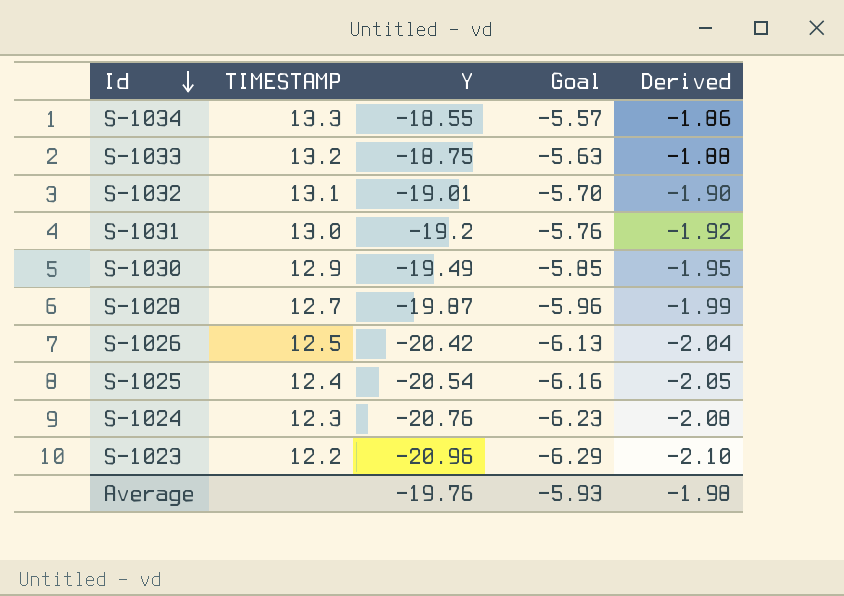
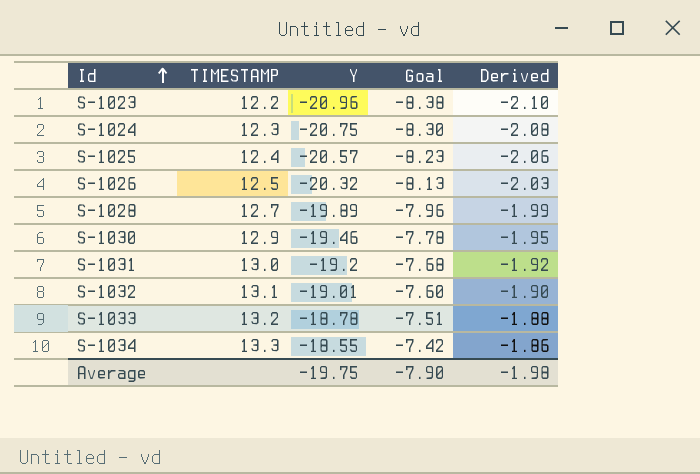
row order: Id descending -> Id ascending
column Goal | formula: [Y] * 0.3 -> [Y] * 0.4
S-1024 | Y: -20.76 -> -20.75
S-1025 | Y: -20.54 -> -20.57
S-1025 | Derived: -2.05 -> -2.06
S-1026 | Y: -20.42 -> -20.32
S-1026 | Derived: -2.04 -> -2.03
S-1028 | Y: -19.87 -> -19.89
S-1030 | Y: -19.49 -> -19.46
S-1033 | Y: -18.75 -> -18.78
Average | Y: -19.76 -> -19.75
Average | Goal: -5.93 -> -7.90

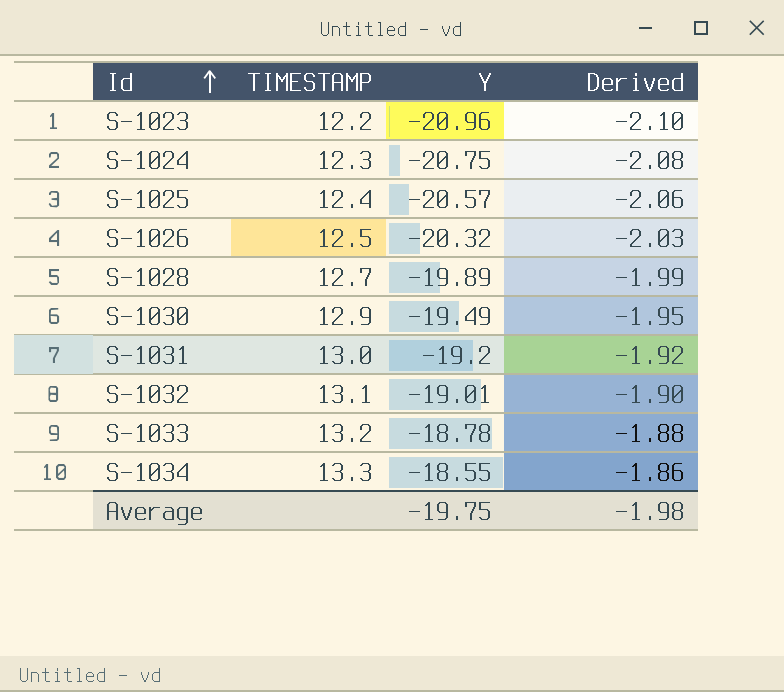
column Goal | formula: [Y] * 0.4 -> none
S-1030 | Y: -19.46 -> -19.49

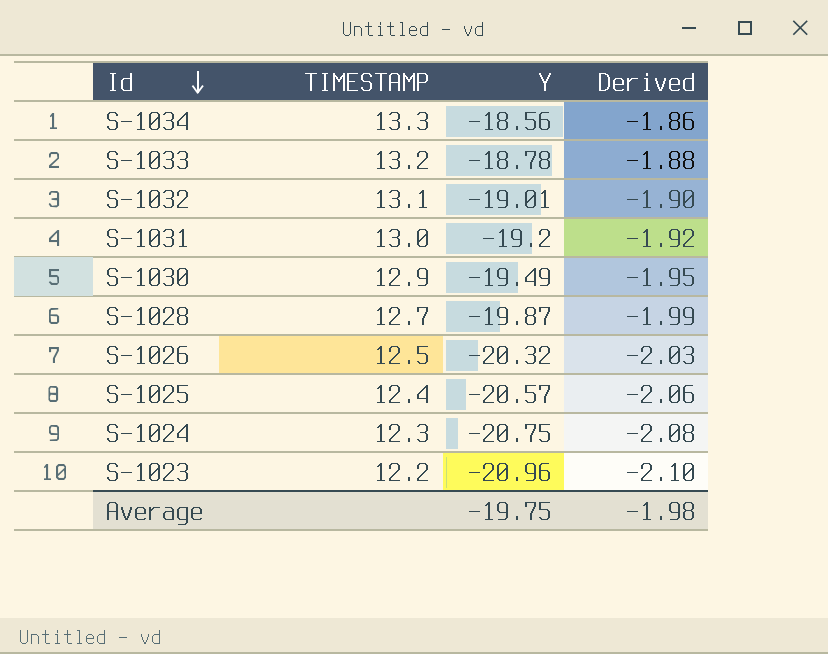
row order: Id ascending -> Id descending
S-1034 | Y: -18.55 -> -18.56
S-1028 | Y: -19.89 -> -19.87

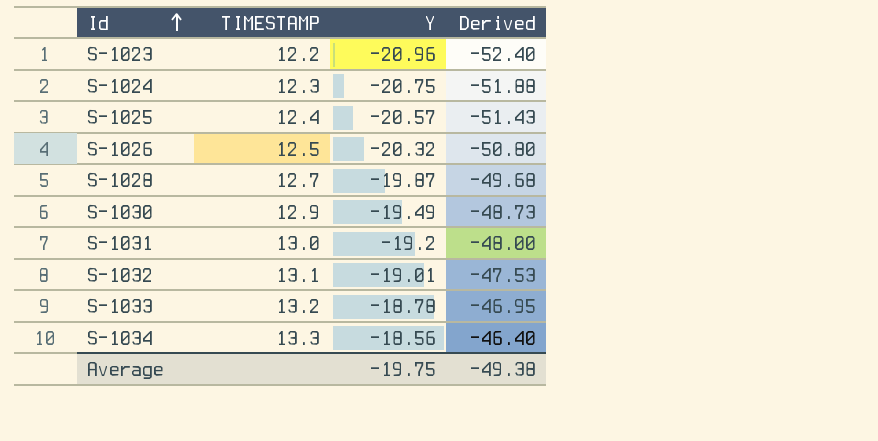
row order: Id descending -> Id ascending
column Derived | formula: [Y] * 0.1 -> [Y] * 2.5
Average | Derived: -1.98 -> -49.38

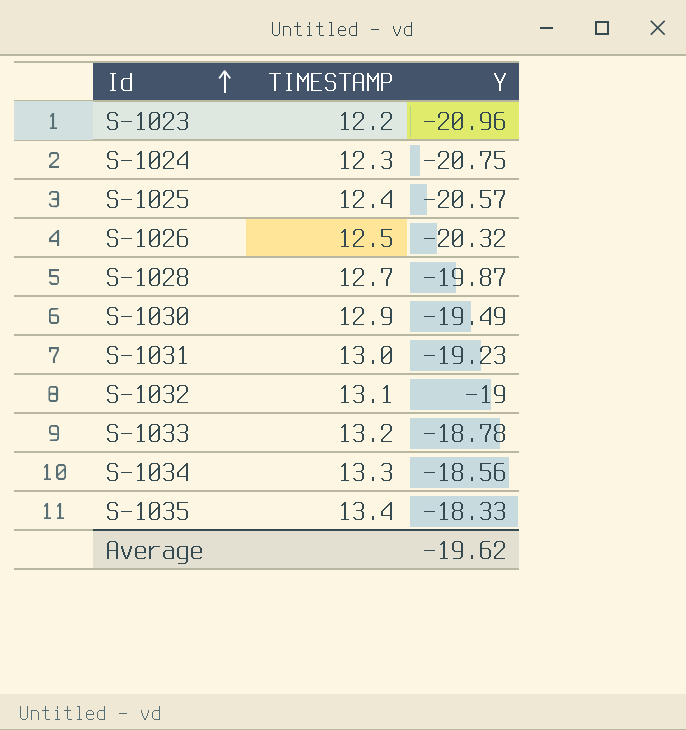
column Derived | formula: [Y] * 2.5 -> none
S-1031 | Y: -19.2 -> -19.23
S-1032 | Y: -19.01 -> -19
row S-1035: none -> 13.4 | -18.33
Average | Y: -19.75 -> -19.62

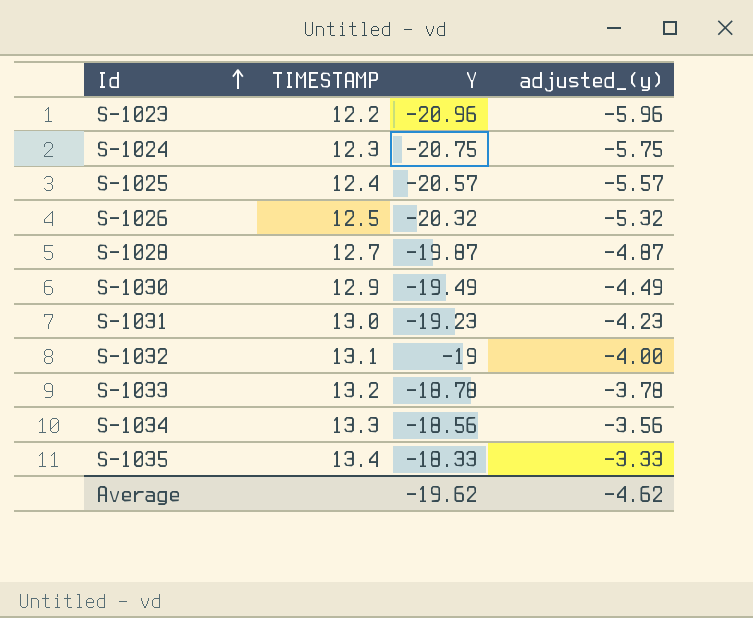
column adjusted_(y) | formula: none -> [Y] + 15

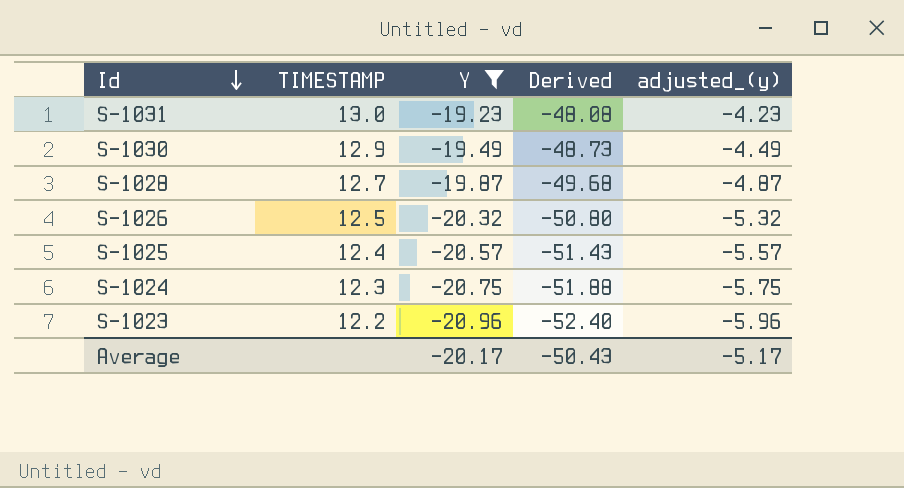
filter: none -> Y <= -19.23
row order: Id ascending -> Id descending
column Derived | formula: none -> [Y] * 2.5
Average | Y: -19.62 -> -20.17
Average | adjusted_(y): -4.62 -> -5.17

